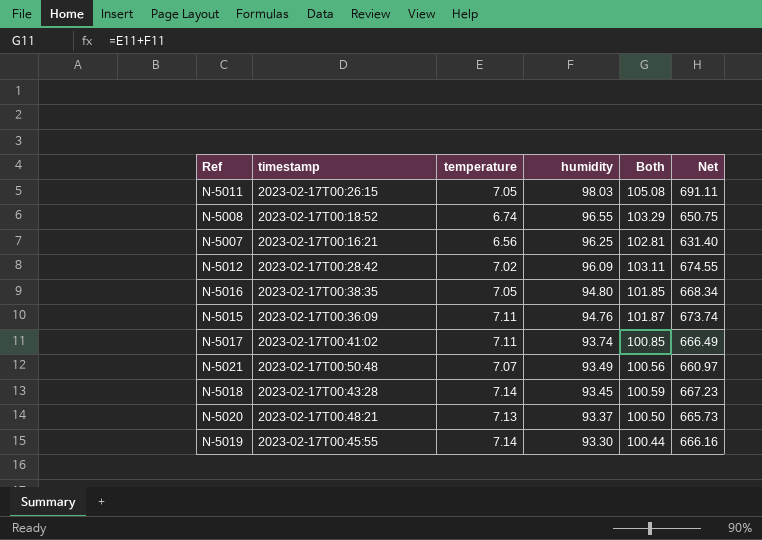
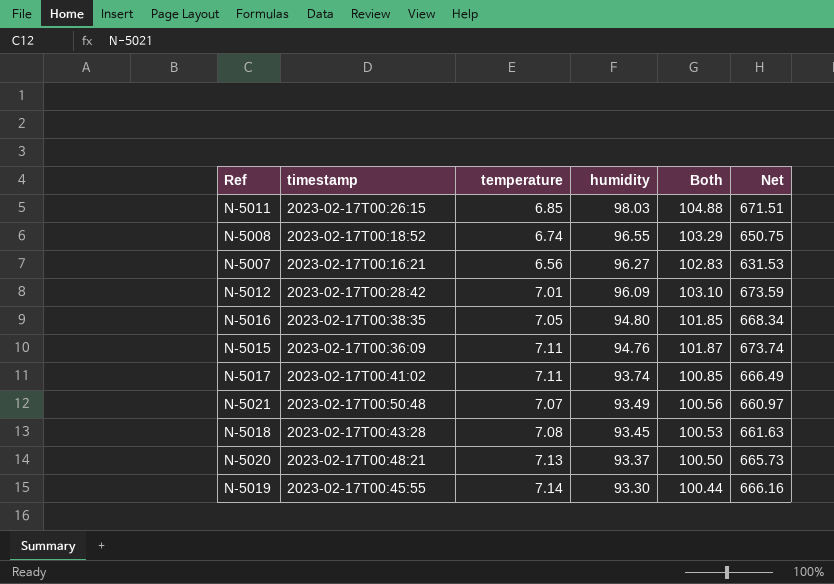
N-5011 | temperature: 7.05 -> 6.85
N-5011 | Both: 105.08 -> 104.88
N-5011 | Net: 691.11 -> 671.51
N-5007 | humidity: 96.25 -> 96.27
N-5007 | Both: 102.81 -> 102.83
N-5007 | Net: 631.40 -> 631.53
N-5012 | temperature: 7.02 -> 7.01
N-5012 | Both: 103.11 -> 103.10
N-5012 | Net: 674.55 -> 673.59
N-5018 | temperature: 7.14 -> 7.08
N-5018 | Both: 100.59 -> 100.53
N-5018 | Net: 667.23 -> 661.63

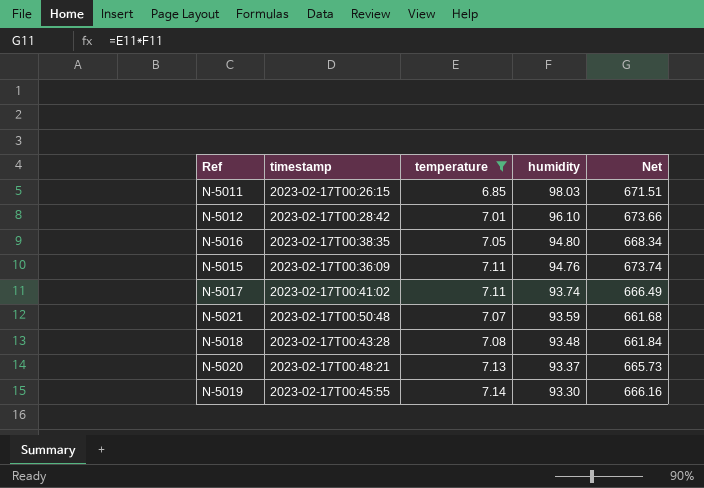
filter: none -> temperature >= 6.85
column Both | formula: [temperature] + [humidity] -> none
N-5012 | humidity: 96.09 -> 96.10
N-5012 | Net: 673.59 -> 673.66
N-5021 | humidity: 93.49 -> 93.59
N-5021 | Net: 660.97 -> 661.68
N-5018 | humidity: 93.45 -> 93.48
N-5018 | Net: 661.63 -> 661.84

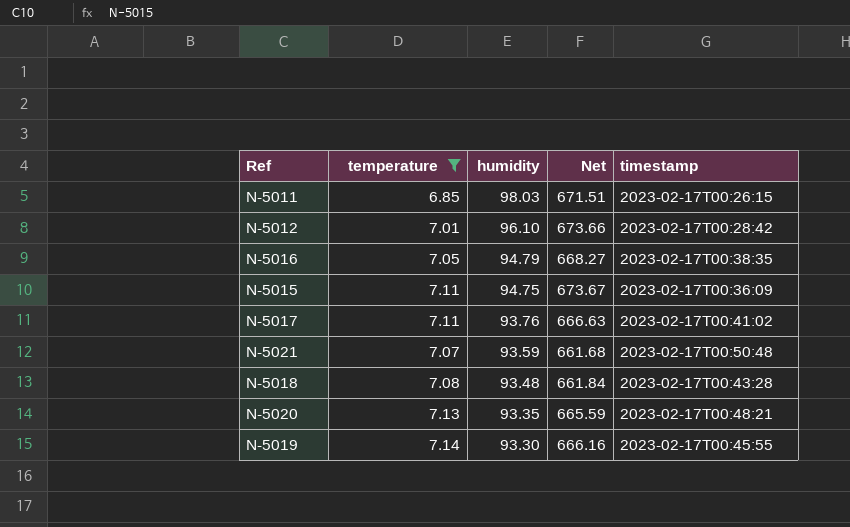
column timestamp | position: 2 -> 5
N-5016 | humidity: 94.80 -> 94.79
N-5016 | Net: 668.34 -> 668.27
N-5015 | humidity: 94.76 -> 94.75
N-5015 | Net: 673.74 -> 673.67
N-5017 | humidity: 93.74 -> 93.76
N-5017 | Net: 666.49 -> 666.63
N-5020 | humidity: 93.37 -> 93.35
N-5020 | Net: 665.73 -> 665.59

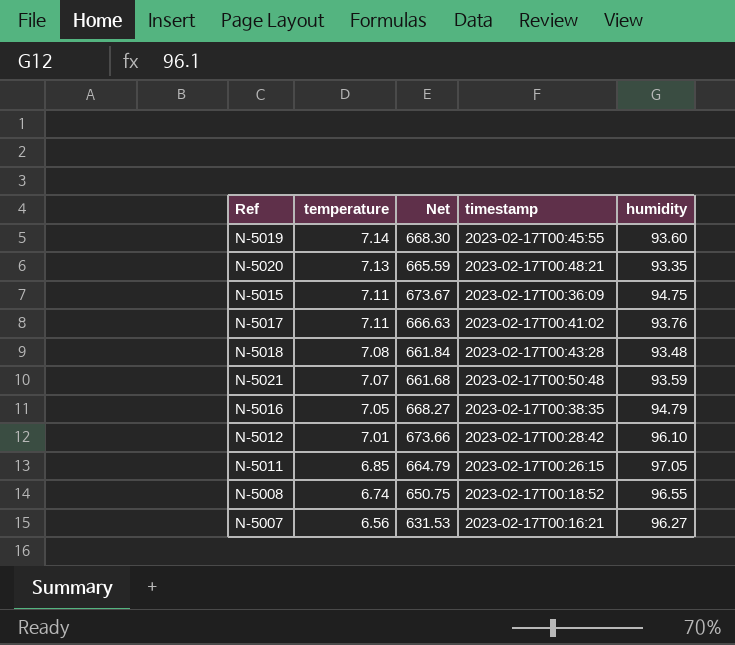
filter: temperature >= 6.85 -> none
row order: humidity descending -> temperature descending
column humidity | position: 3 -> 5
N-5019 | Net: 666.16 -> 668.30
N-5019 | humidity: 93.30 -> 93.60
N-5011 | Net: 671.51 -> 664.79
N-5011 | humidity: 98.03 -> 97.05

